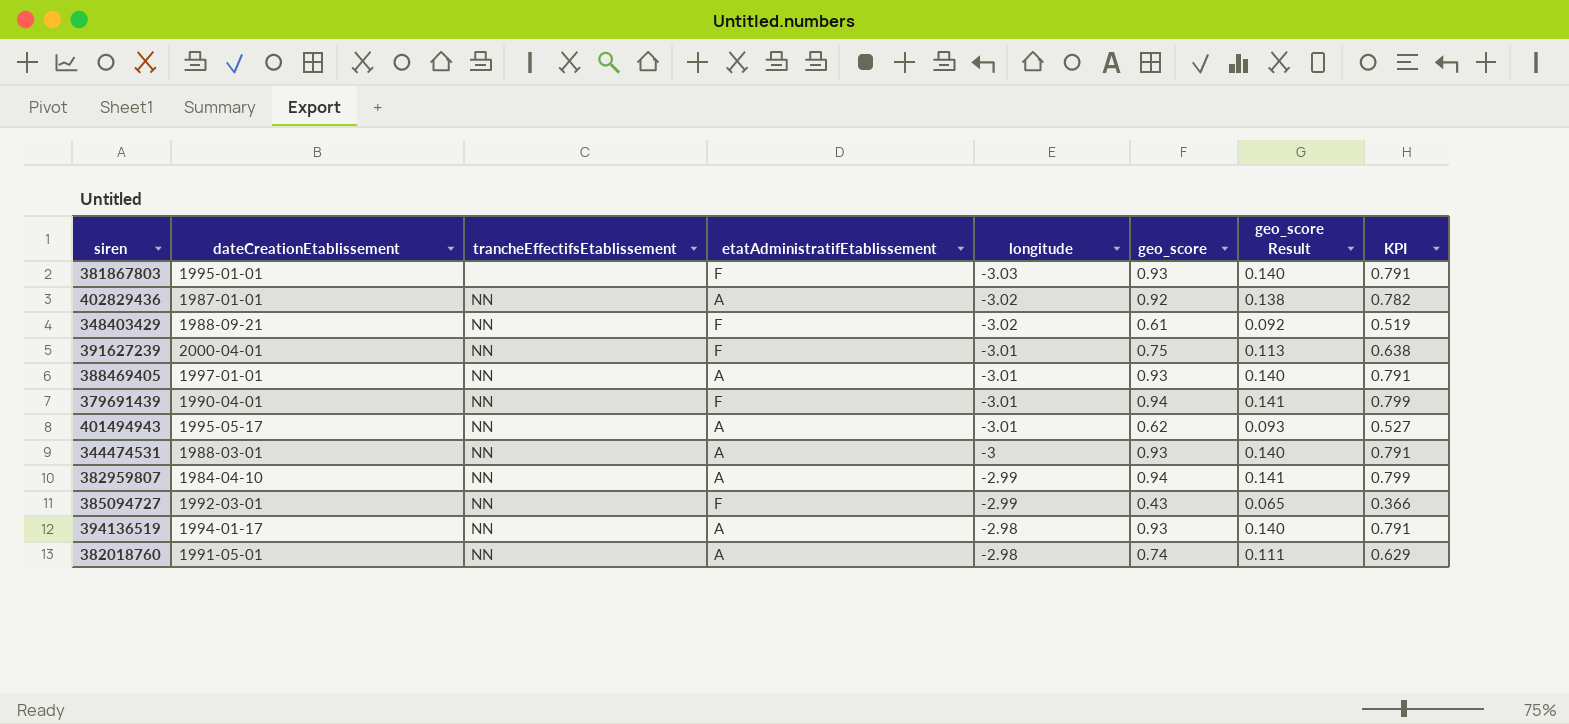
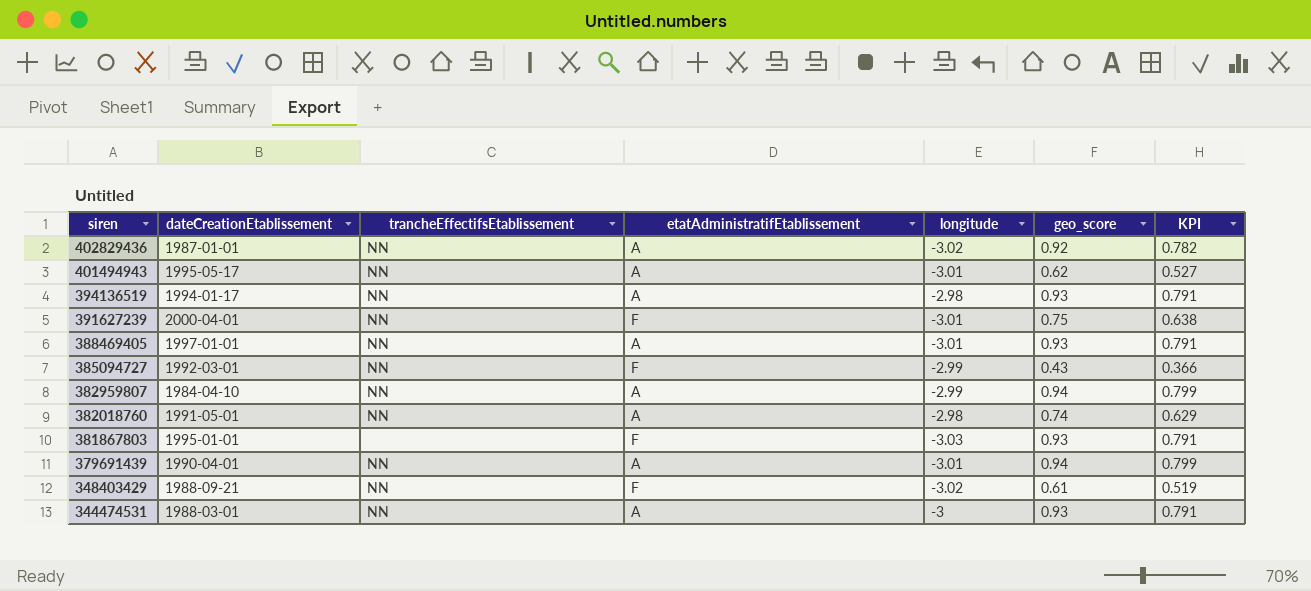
row order: longitude ascending -> siren descending
column geo_score Result | formula: [geo_score] * 0.15 -> none
379691439 | etatAdministratifEtablissement: F -> A

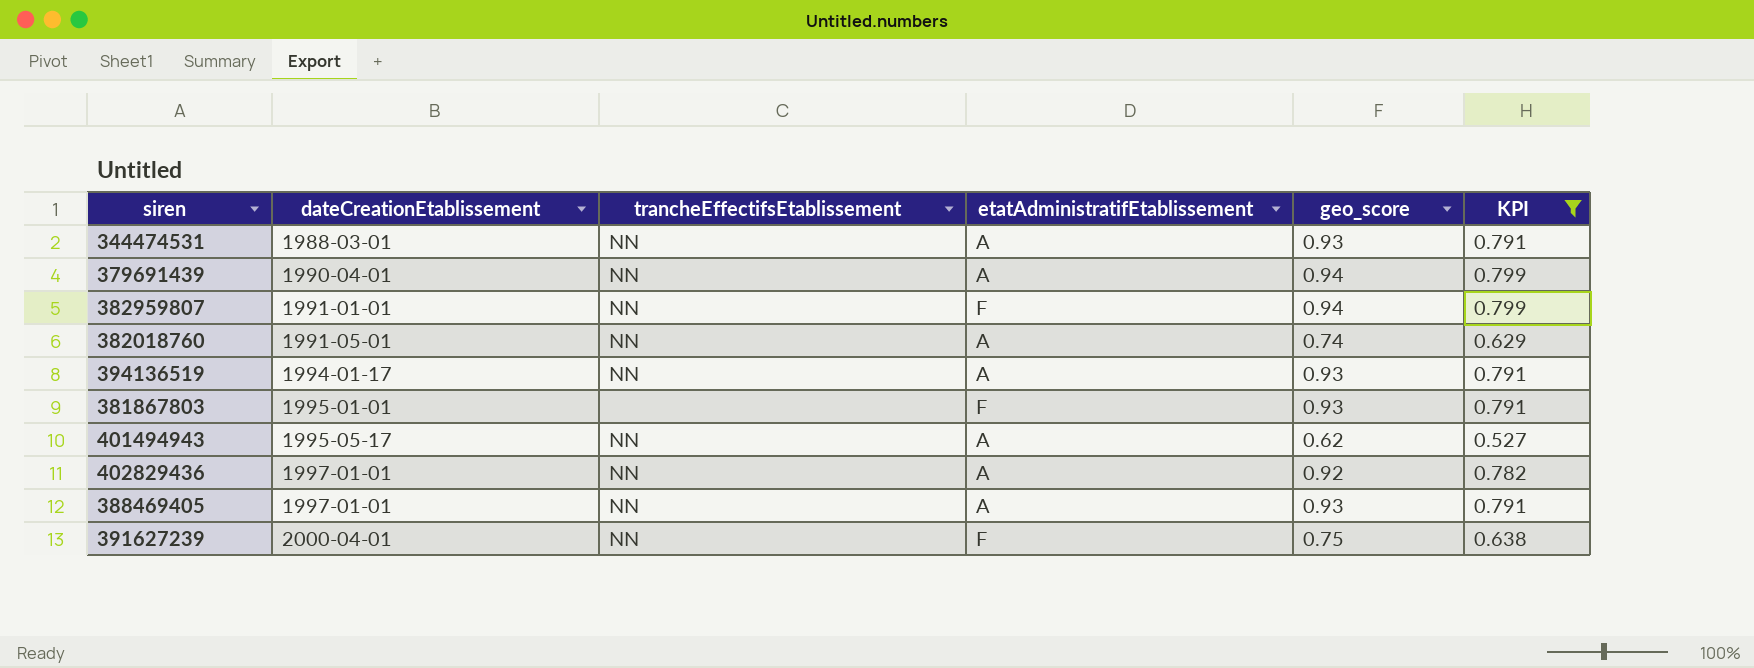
filter: none -> KPI >= 0.527
row order: siren descending -> dateCreationEtablissement ascending
column longitude | position: 5 -> none
382959807 | dateCreationEtablissement: 1984-04-10 -> 1991-01-01
382959807 | etatAdministratifEtablissement: A -> F
402829436 | dateCreationEtablissement: 1987-01-01 -> 1997-01-01

